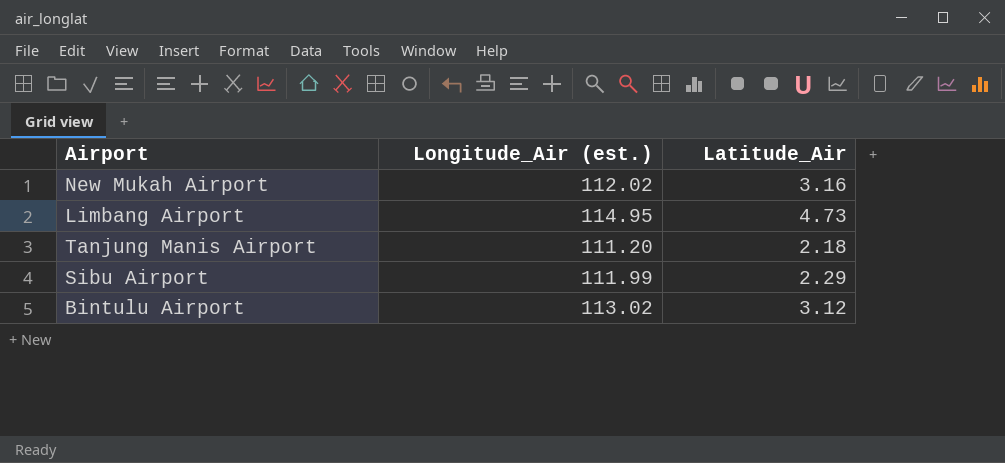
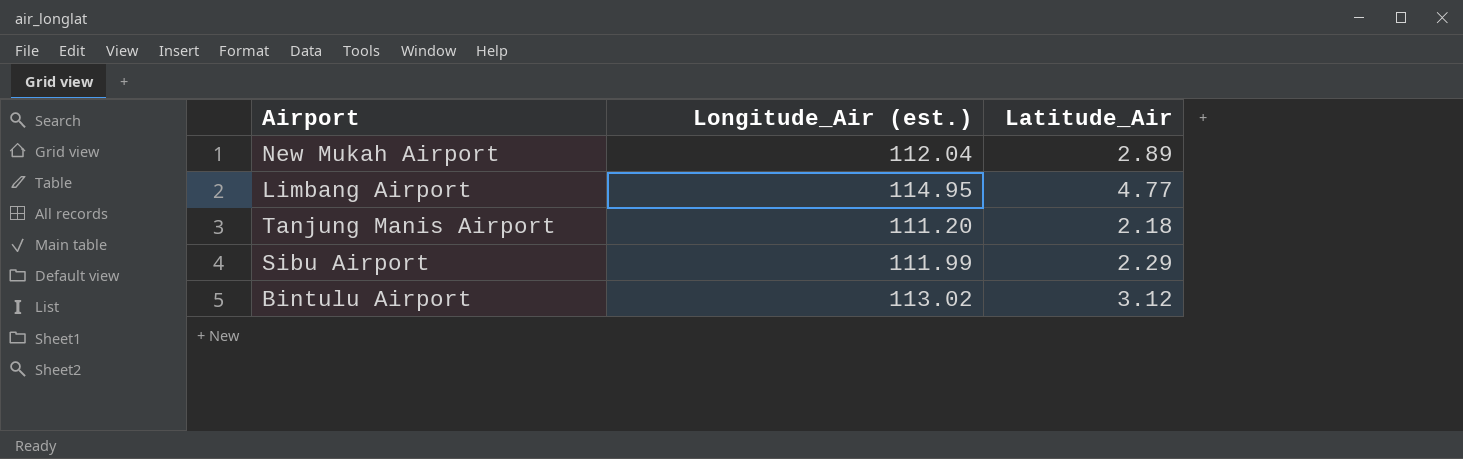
New Mukah Airport | Longitude_Air (est.): 112.02 -> 112.04
New Mukah Airport | Latitude_Air: 3.16 -> 2.89
Limbang Airport | Latitude_Air: 4.73 -> 4.77

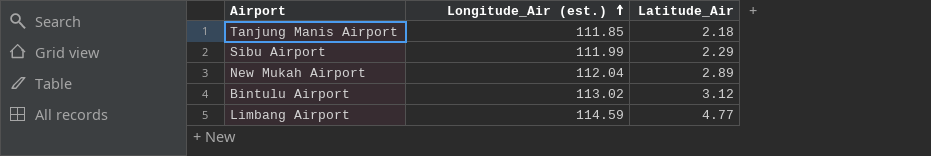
row order: none -> Longitude_Air (est.) ascending
Tanjung Manis Airport | Longitude_Air (est.): 111.20 -> 111.85
Limbang Airport | Longitude_Air (est.): 114.95 -> 114.59

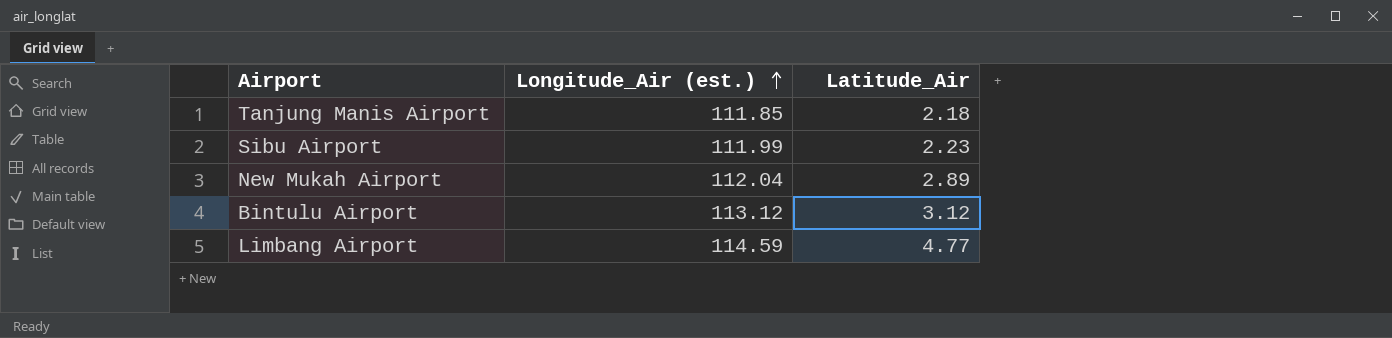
Sibu Airport | Latitude_Air: 2.29 -> 2.23
Bintulu Airport | Longitude_Air (est.): 113.02 -> 113.12

